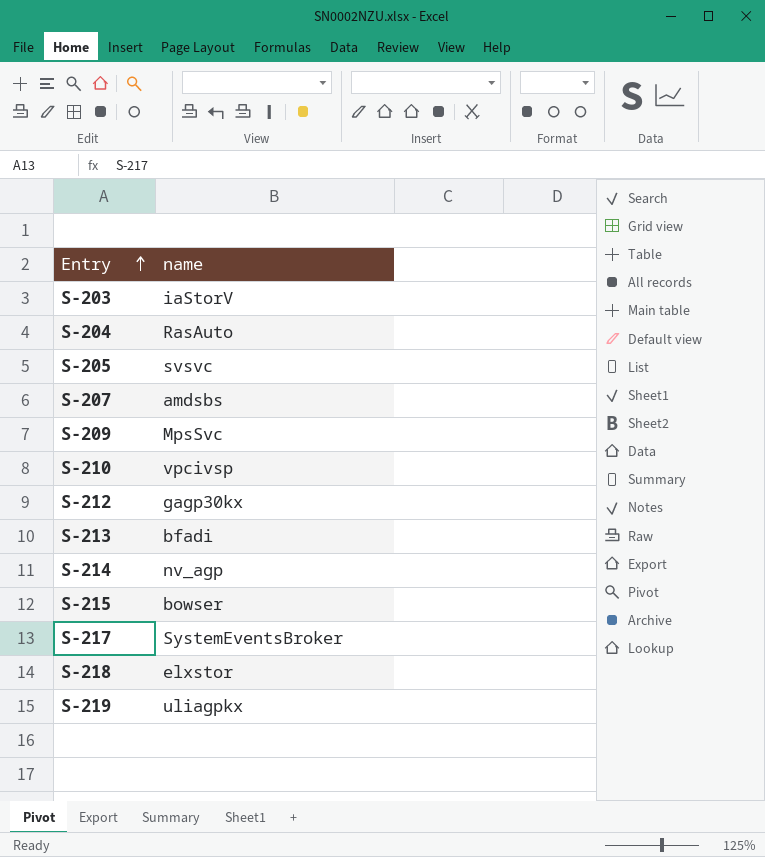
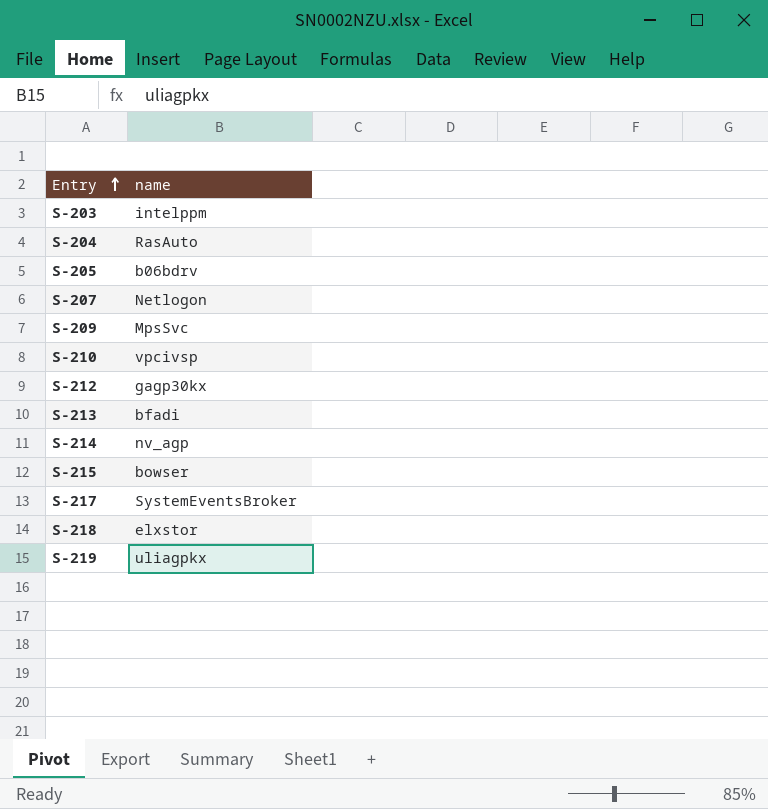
S-203 | name: iaStorV -> intelppm
S-205 | name: svsvc -> b06bdrv
S-207 | name: amdsbs -> Netlogon

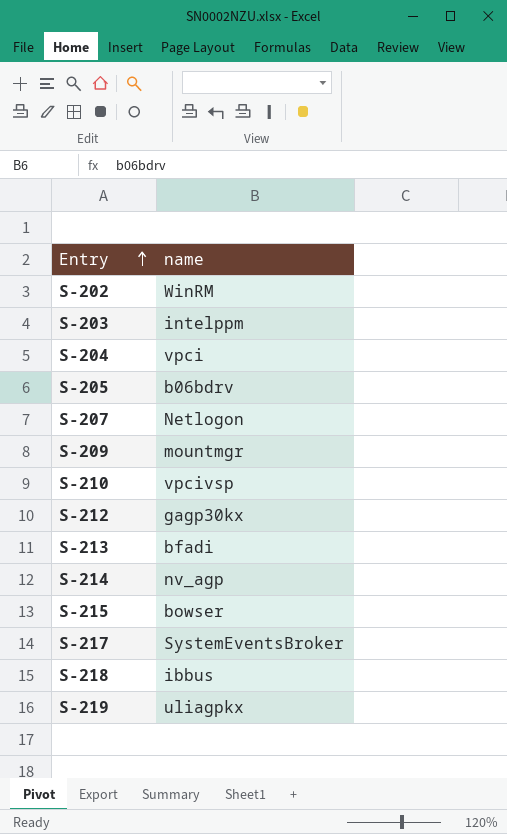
row S-202: none -> WinRM
S-204 | name: RasAuto -> vpci
S-209 | name: MpsSvc -> mountmgr
S-218 | name: elxstor -> ibbus

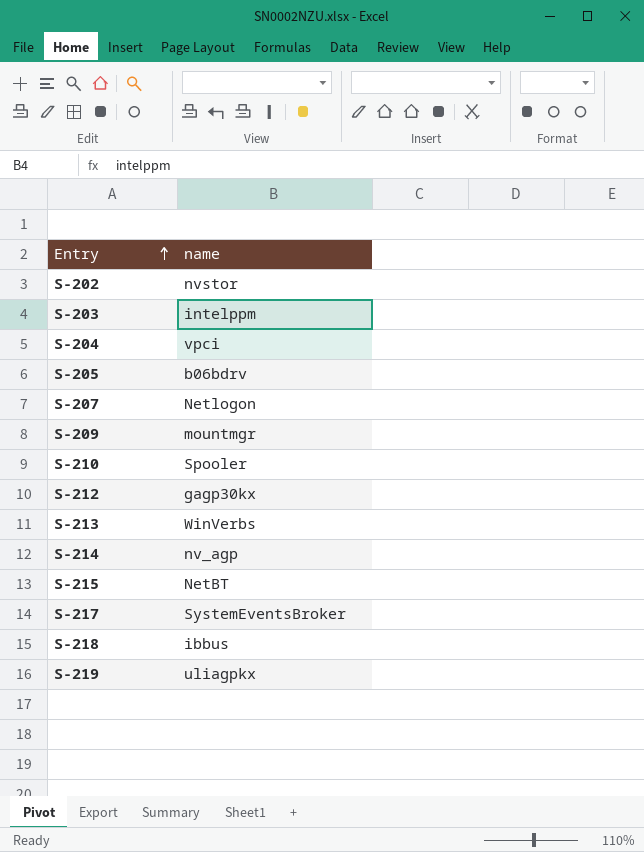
S-202 | name: WinRM -> nvstor
S-210 | name: vpcivsp -> Spooler
S-213 | name: bfadi -> WinVerbs
S-215 | name: bowser -> NetBT

